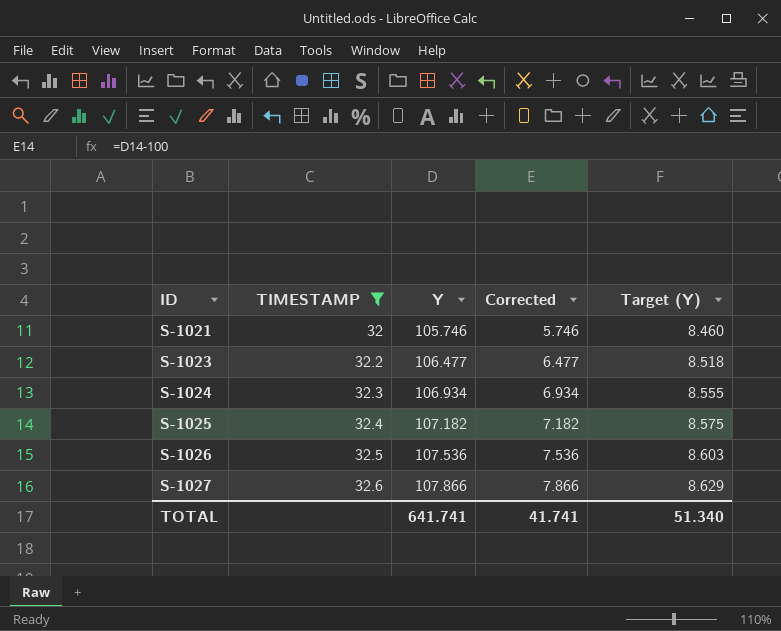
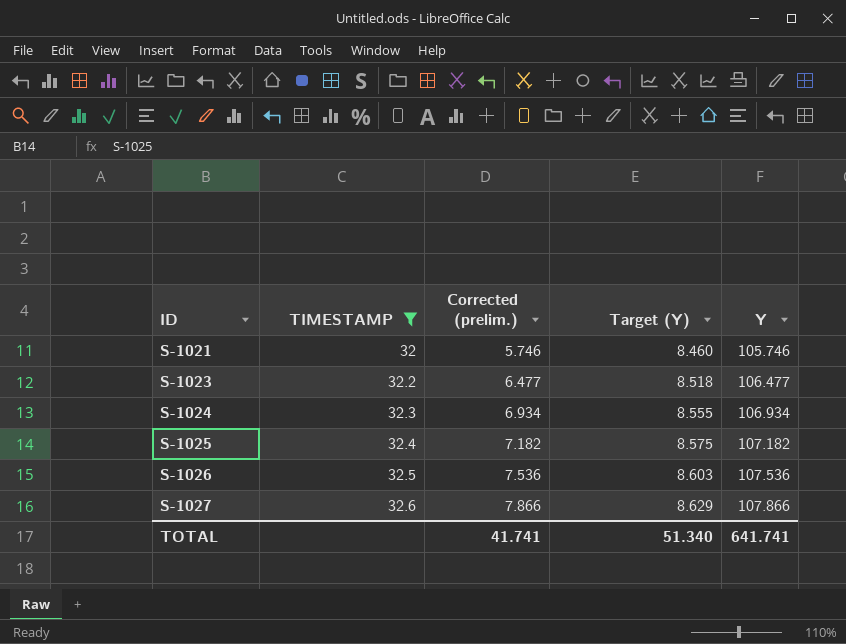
column name: Corrected -> Corrected (prelim.)
column Y | position: 3 -> 5

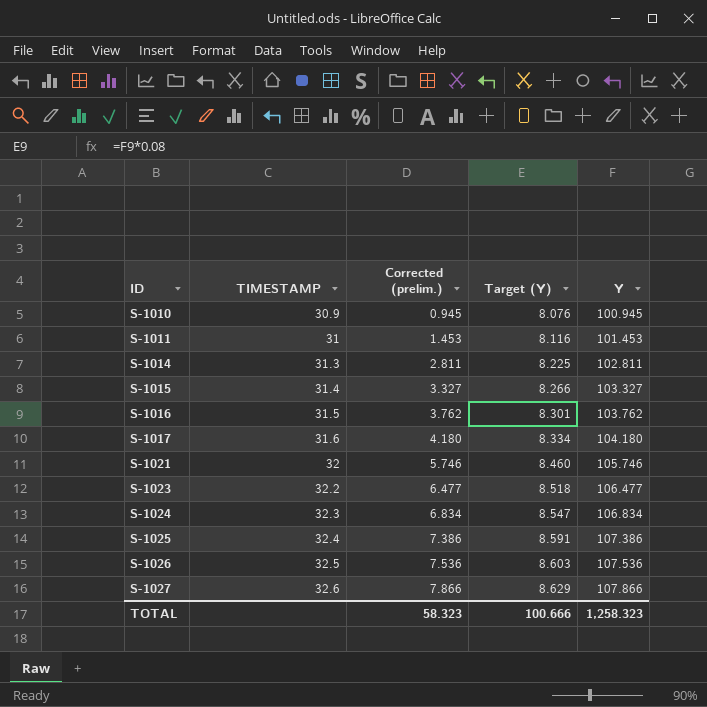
filter: TIMESTAMP >= 32 -> none
S-1024 | Corrected (prelim.): 6.934 -> 6.834
S-1024 | Target (Y): 8.555 -> 8.547
S-1024 | Y: 106.934 -> 106.834
S-1025 | Corrected (prelim.): 7.182 -> 7.386
S-1025 | Target (Y): 8.575 -> 8.591
S-1025 | Y: 107.182 -> 107.386
TOTAL | Corrected (prelim.): 41.741 -> 58.323
TOTAL | Target (Y): 51.340 -> 100.666
TOTAL | Y: 641.741 -> 1,258.323

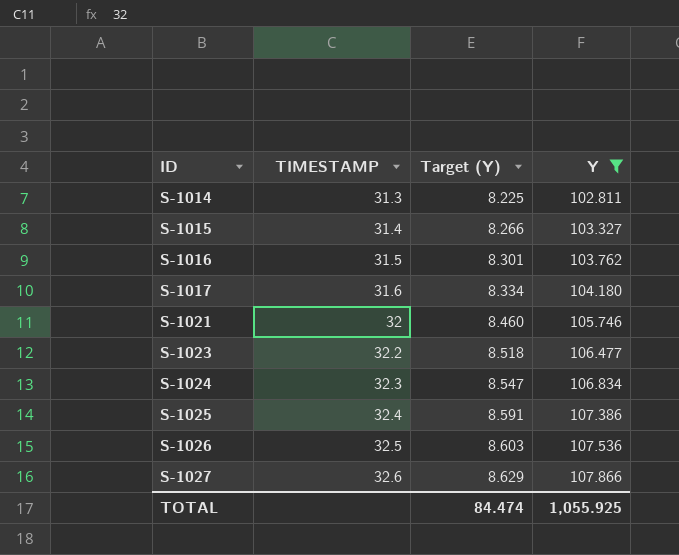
filter: none -> Y >= 102.811
column Corrected (prelim.) | formula: [Y] - 100 -> none
TOTAL | Target (Y): 100.666 -> 84.474
TOTAL | Y: 1,258.323 -> 1,055.925

